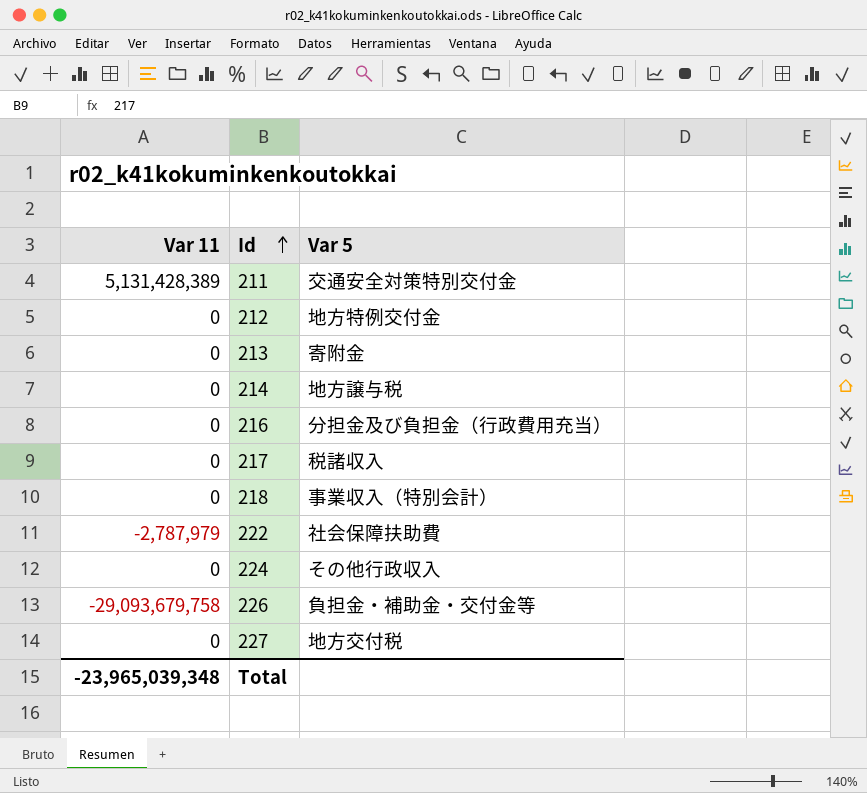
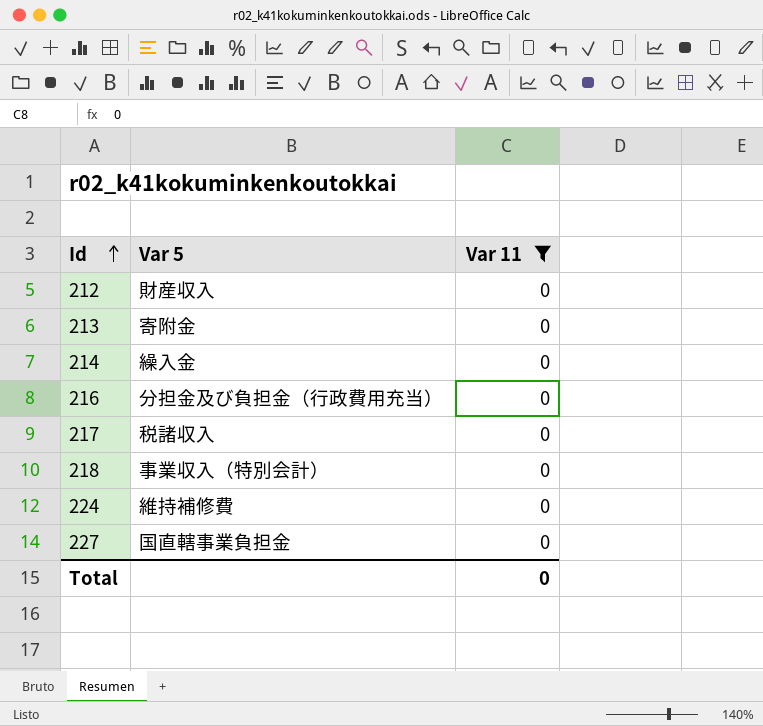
filter: none -> Var 11 = 0
column Var 11 | position: 1 -> 3
212 | Var 5: 地方特例交付金 -> 財産収入
214 | Var 5: 地方譲与税 -> 繰入金
224 | Var 5: その他行政収入 -> 維持補修費
227 | Var 5: 地方交付税 -> 国直轄事業負担金
Total | Var 11: -23,965,039,348 -> 0

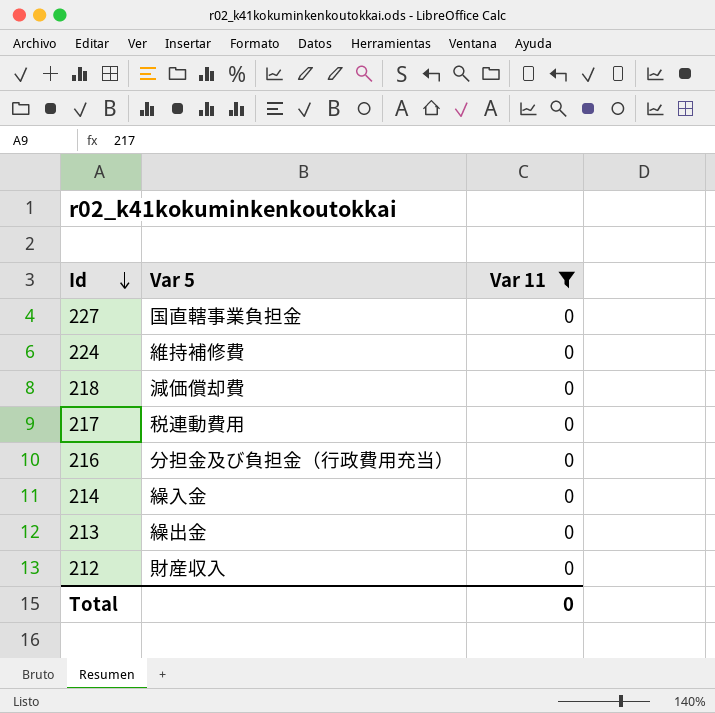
row order: Id ascending -> Id descending
218 | Var 5: 事業収入（特別会計） -> 減価償却費
217 | Var 5: 税諸収入 -> 税連動費用
213 | Var 5: 寄附金 -> 繰出金

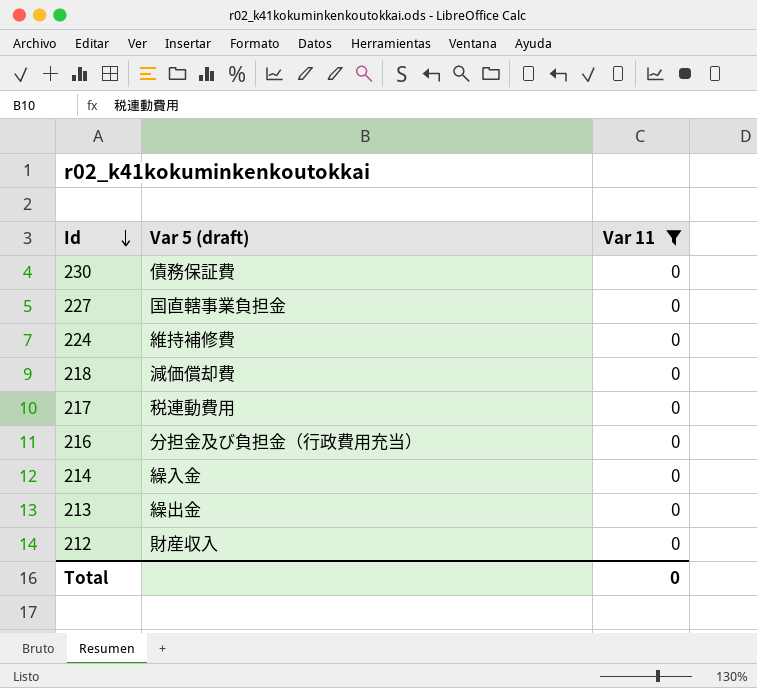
column name: Var 5 -> Var 5 (draft)
row 230: none -> 債務保証費 | 0

